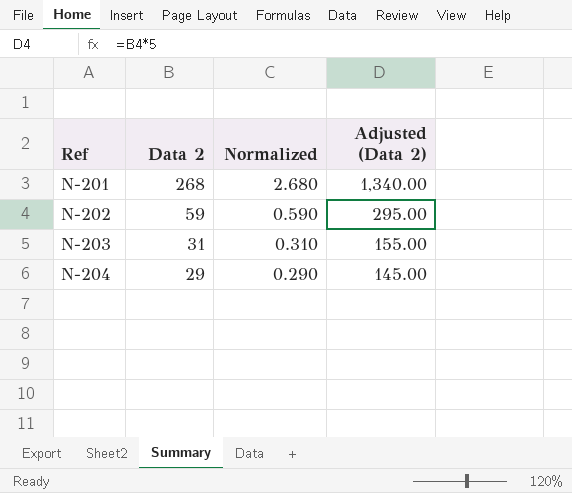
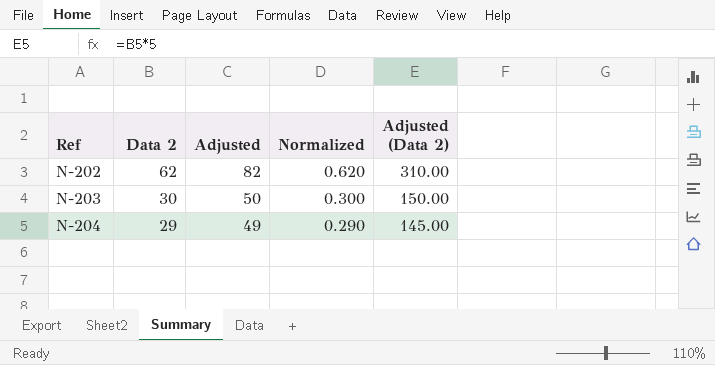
column Adjusted | formula: none -> [Data 2] + 20
row N-201: 268 | 2.680 | 1,340.00 -> none
N-202 | Data 2: 59 -> 62
N-202 | Normalized: 0.590 -> 0.620
N-202 | Adjusted (Data 2): 295.00 -> 310.00
N-203 | Data 2: 31 -> 30
N-203 | Normalized: 0.310 -> 0.300
N-203 | Adjusted (Data 2): 155.00 -> 150.00

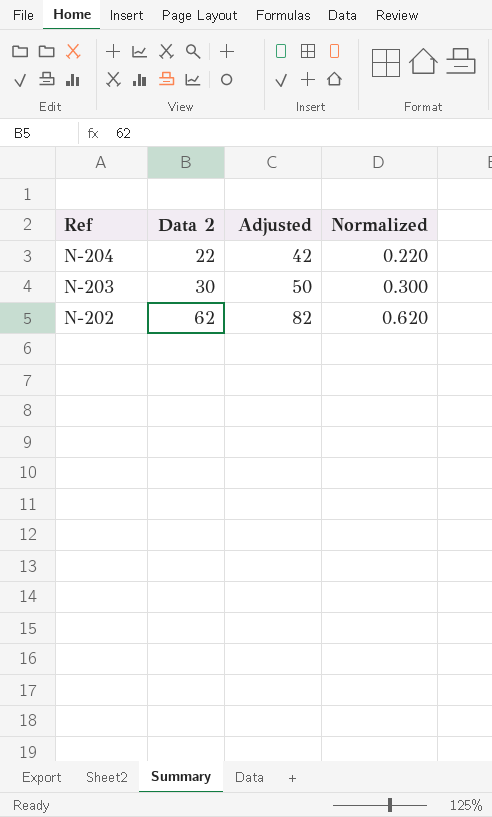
row order: Ref ascending -> Ref descending
column Adjusted (Data 2) | formula: [Data 2] * 5 -> none
N-204 | Data 2: 29 -> 22
N-204 | Adjusted: 49 -> 42
N-204 | Normalized: 0.290 -> 0.220

